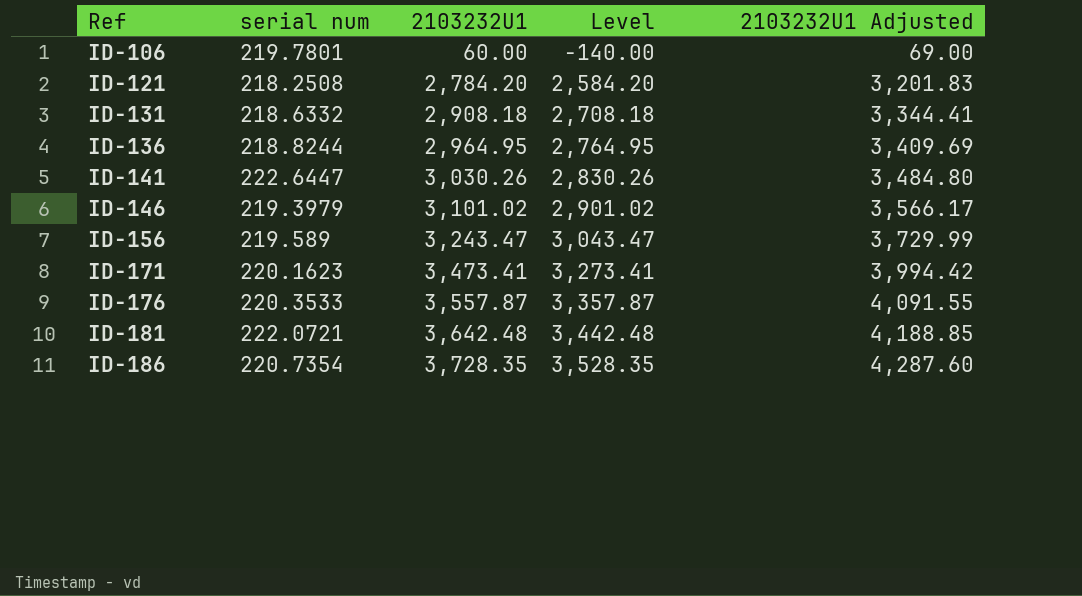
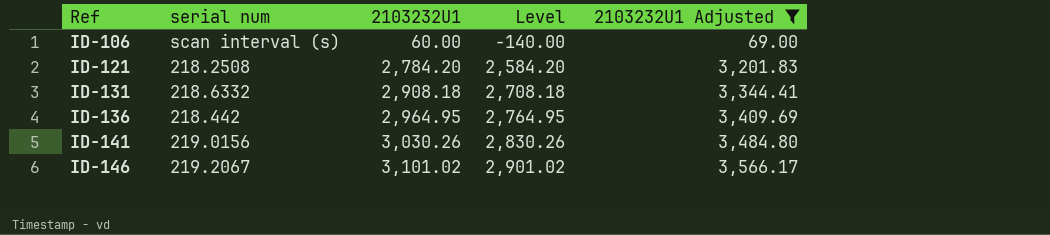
filter: none -> 2103232U1 Adjusted <= 3,566.17
ID-106 | serial num: 219.7801 -> scan interval (s)
ID-136 | serial num: 218.8244 -> 218.442
ID-141 | serial num: 222.6447 -> 219.0156
ID-146 | serial num: 219.3979 -> 219.2067

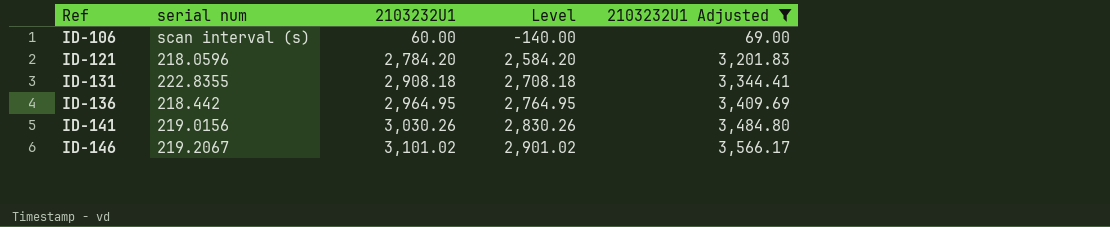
ID-121 | serial num: 218.2508 -> 218.0596
ID-131 | serial num: 218.6332 -> 222.8355

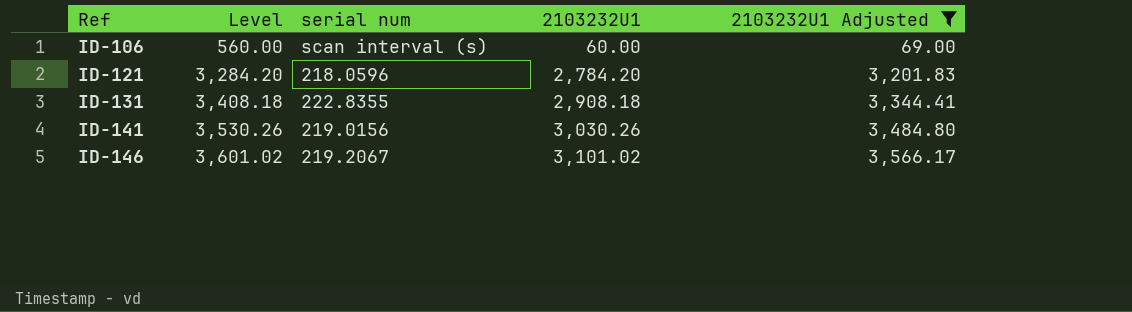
column Level | formula: [2103232U1] - 200 -> [2103232U1] + 500
column Level | position: 4 -> 2
row ID-136: 218.442 | 2,964.95 | 2,764.95 | 3,409.69 -> none

